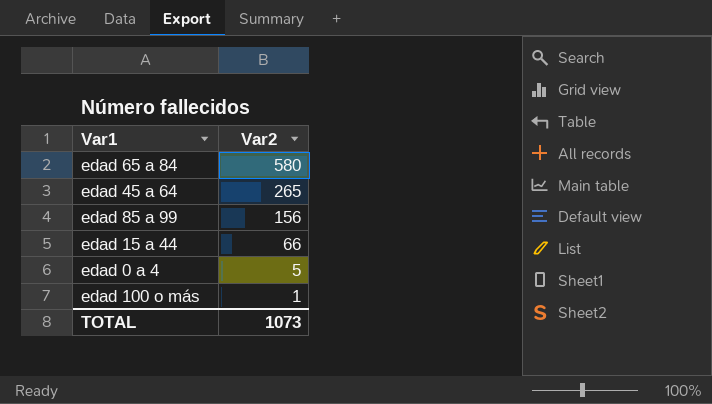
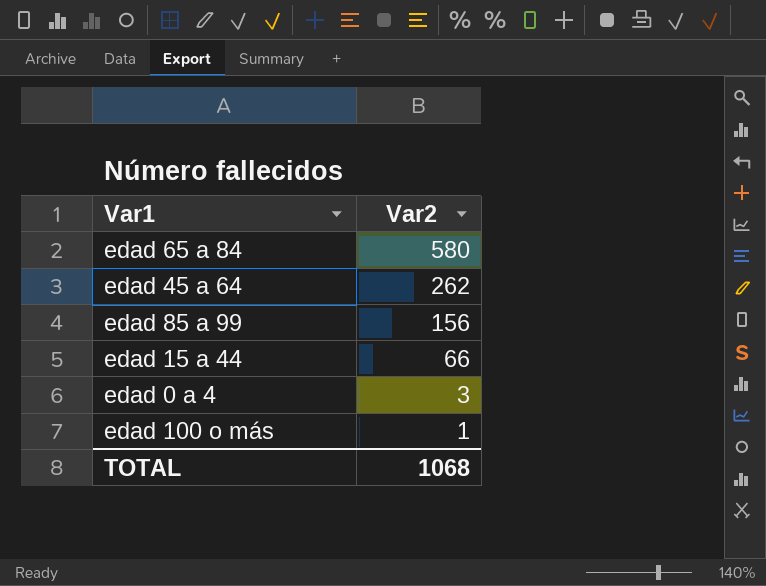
edad 45 a 64 | Var2: 265 -> 262
edad 0 a 4 | Var2: 5 -> 3
TOTAL | Var2: 1073 -> 1068

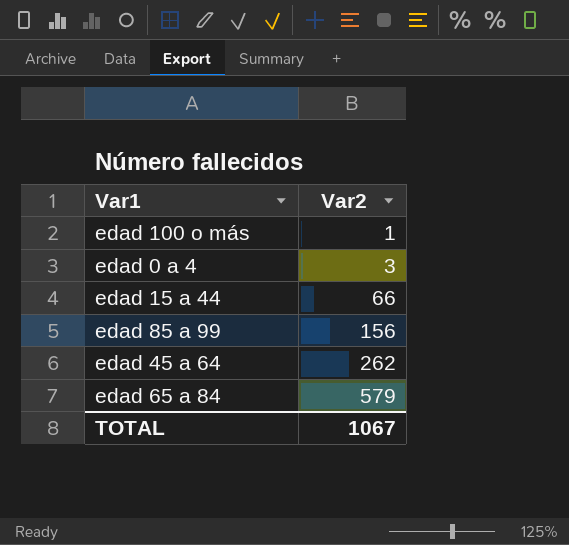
row order: Var2 descending -> Var2 ascending
edad 65 a 84 | Var2: 580 -> 579
TOTAL | Var2: 1068 -> 1067

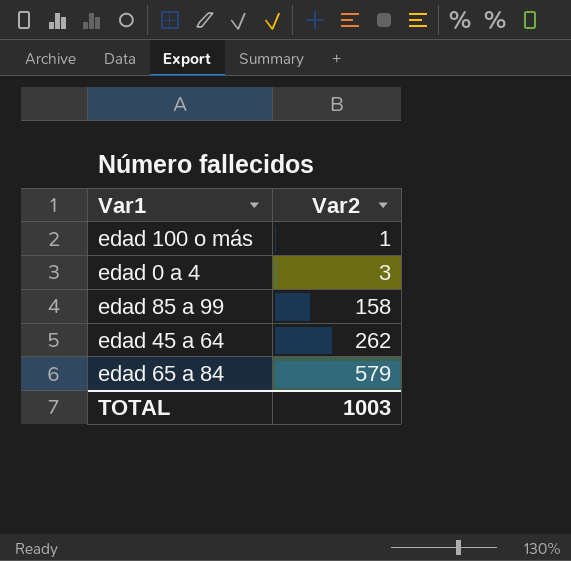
row edad 15 a 44: 66 -> none
edad 85 a 99 | Var2: 156 -> 158
TOTAL | Var2: 1067 -> 1003

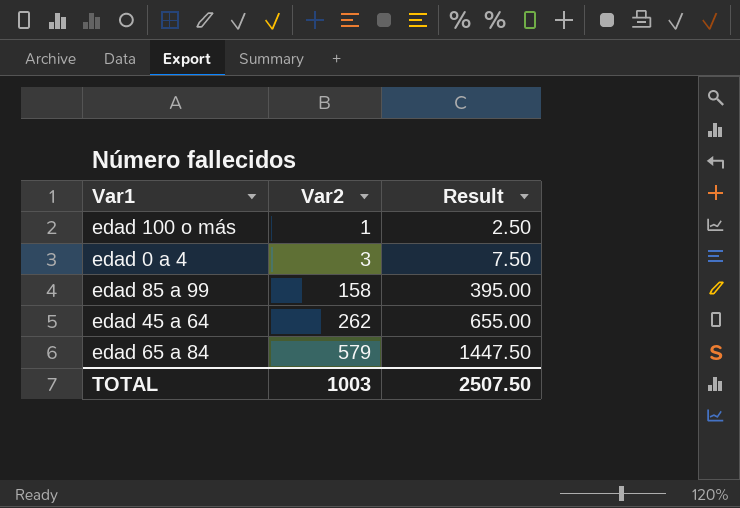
column Result | formula: none -> [Var2] * 2.5

